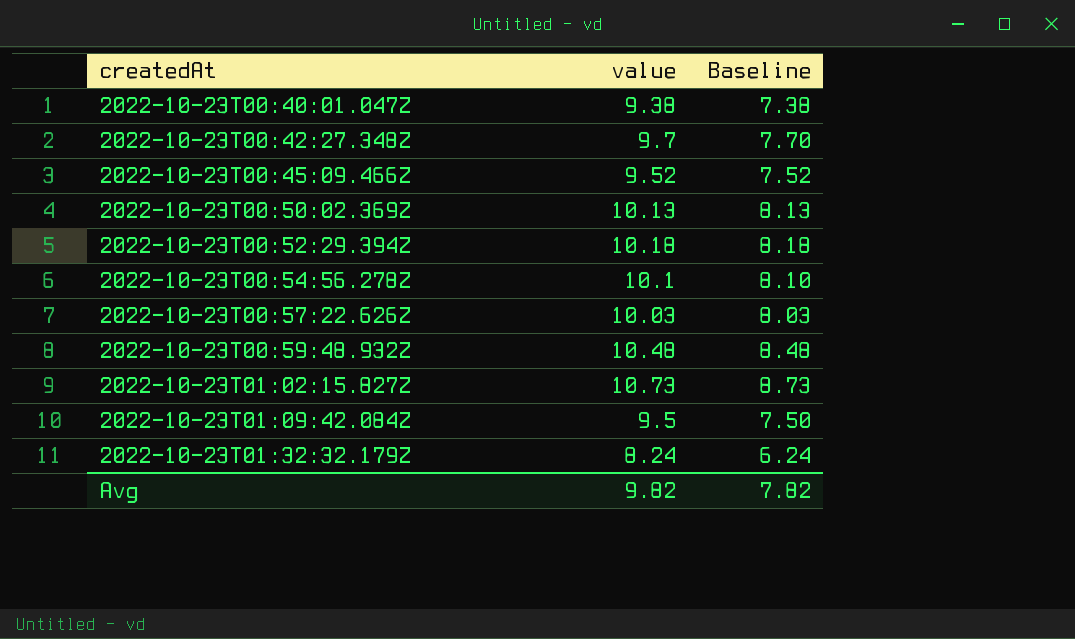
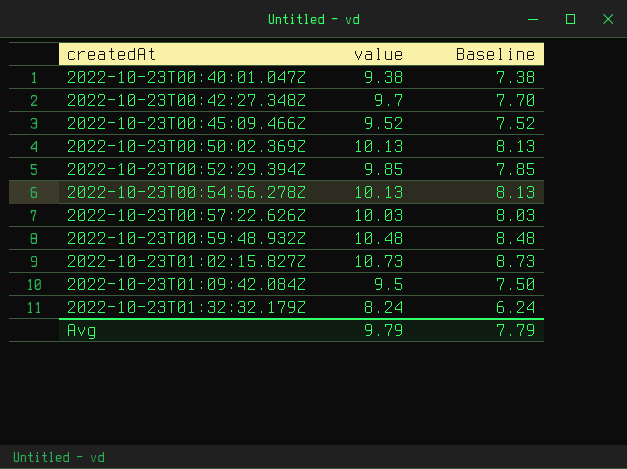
2022-10-23T00:52:29.394Z | value: 10.18 -> 9.85
2022-10-23T00:52:29.394Z | Baseline: 8.18 -> 7.85
2022-10-23T00:54:56.278Z | value: 10.1 -> 10.13
2022-10-23T00:54:56.278Z | Baseline: 8.10 -> 8.13
Avg | value: 9.82 -> 9.79
Avg | Baseline: 7.82 -> 7.79

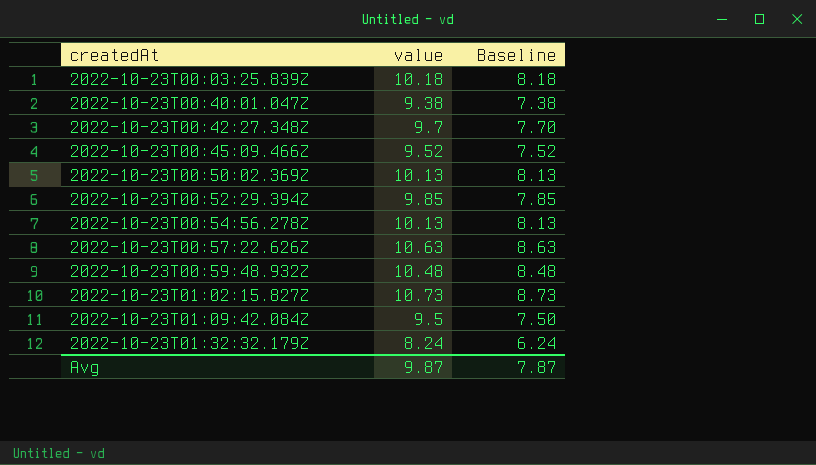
row 2022-10-23T00:03:25.839Z: none -> 10.18 | 8.18
2022-10-23T00:57:22.626Z | value: 10.03 -> 10.63
2022-10-23T00:57:22.626Z | Baseline: 8.03 -> 8.63
Avg | value: 9.79 -> 9.87
Avg | Baseline: 7.79 -> 7.87

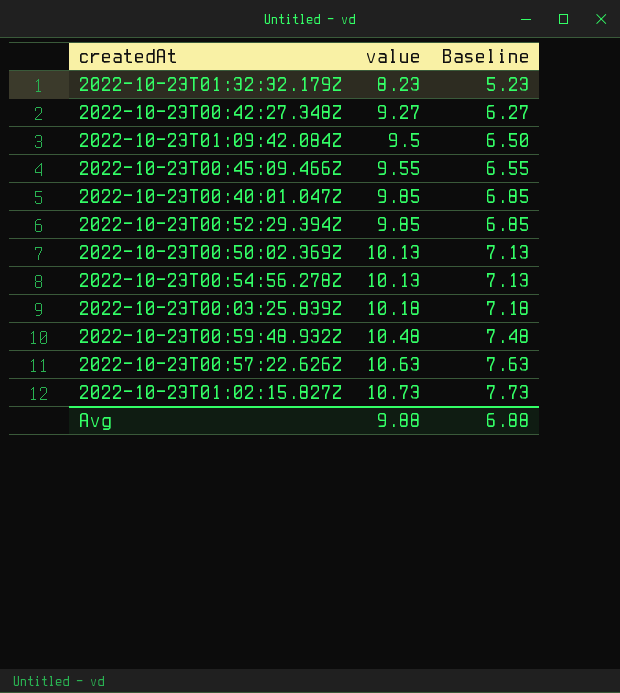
row order: createdAt ascending -> value ascending
column Baseline | formula: [value] - 2 -> [value] - 3
2022-10-23T01:32:32.179Z | value: 8.24 -> 8.23
2022-10-23T00:42:27.348Z | value: 9.7 -> 9.27
2022-10-23T00:45:09.466Z | value: 9.52 -> 9.55
2022-10-23T00:40:01.047Z | value: 9.38 -> 9.85
Avg | value: 9.87 -> 9.88
Avg | Baseline: 7.87 -> 6.88

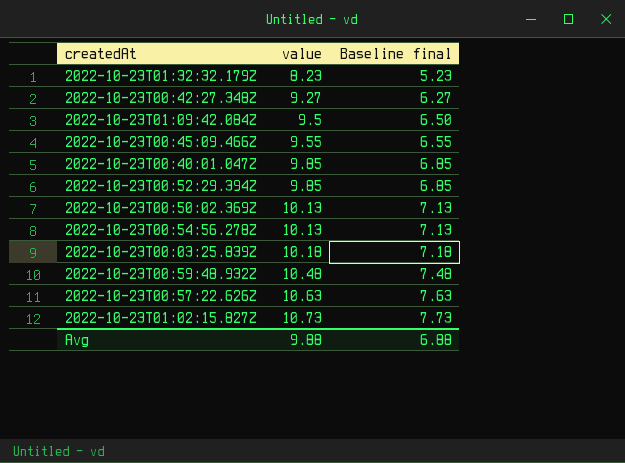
column name: Baseline -> Baseline final

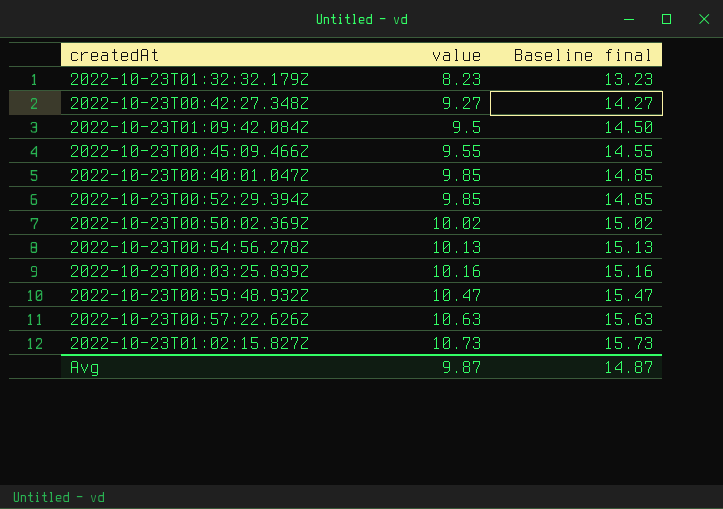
column Baseline final | formula: [value] - 3 -> [value] + 5
2022-10-23T00:50:02.369Z | value: 10.13 -> 10.02
2022-10-23T00:03:25.839Z | value: 10.18 -> 10.16
2022-10-23T00:59:48.932Z | value: 10.48 -> 10.47
Avg | value: 9.88 -> 9.87
Avg | Baseline final: 6.88 -> 14.87

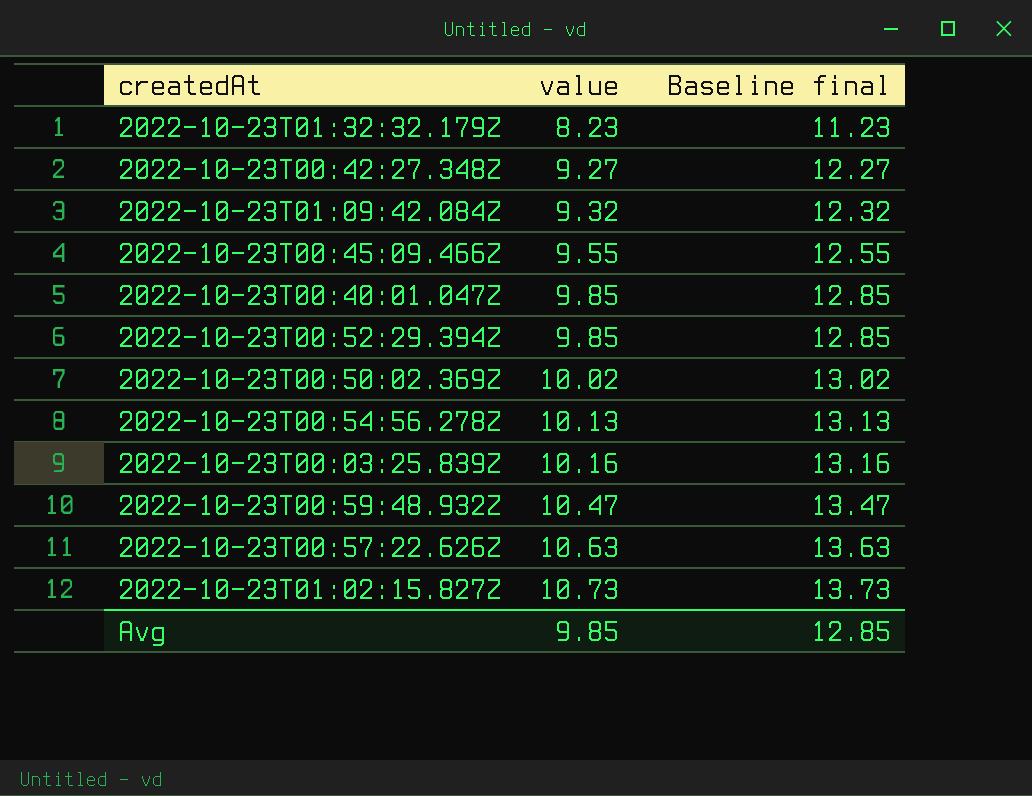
column Baseline final | formula: [value] + 5 -> [value] + 3
2022-10-23T01:09:42.084Z | value: 9.5 -> 9.32
Avg | value: 9.87 -> 9.85
Avg | Baseline final: 14.87 -> 12.85

